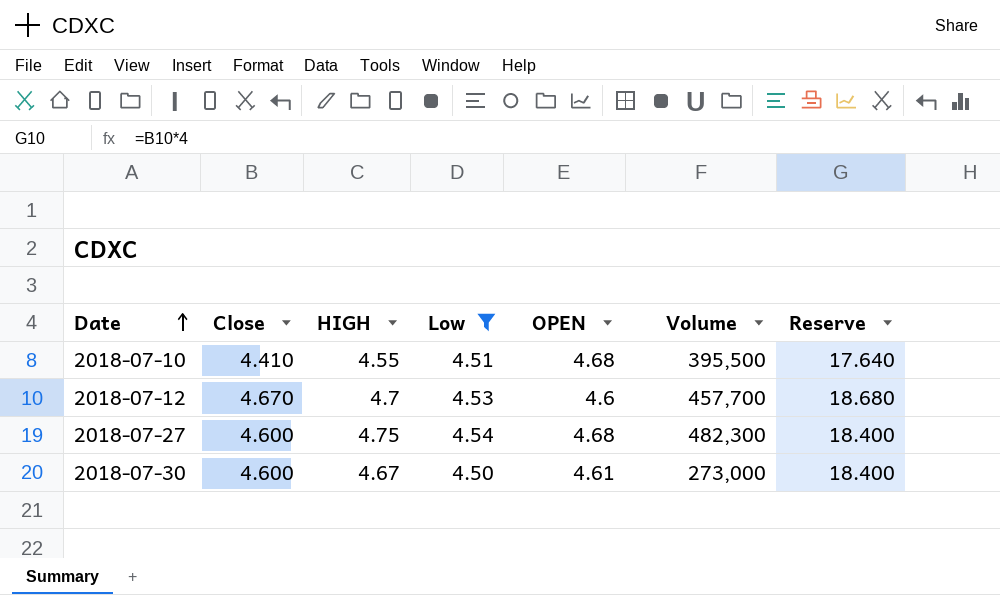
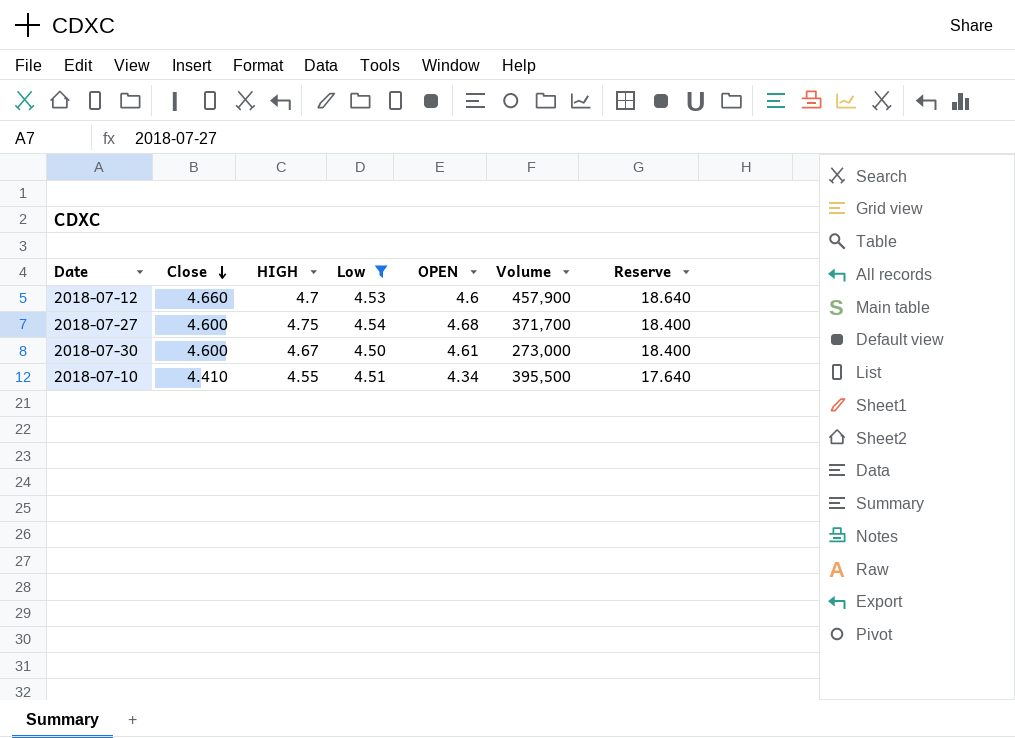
row order: Date ascending -> Close descending
2018-07-12 | Close: 4.670 -> 4.660
2018-07-12 | Volume: 457,700 -> 457,900
2018-07-12 | Reserve: 18.680 -> 18.640
2018-07-27 | Volume: 482,300 -> 371,700
2018-07-10 | OPEN: 4.68 -> 4.34

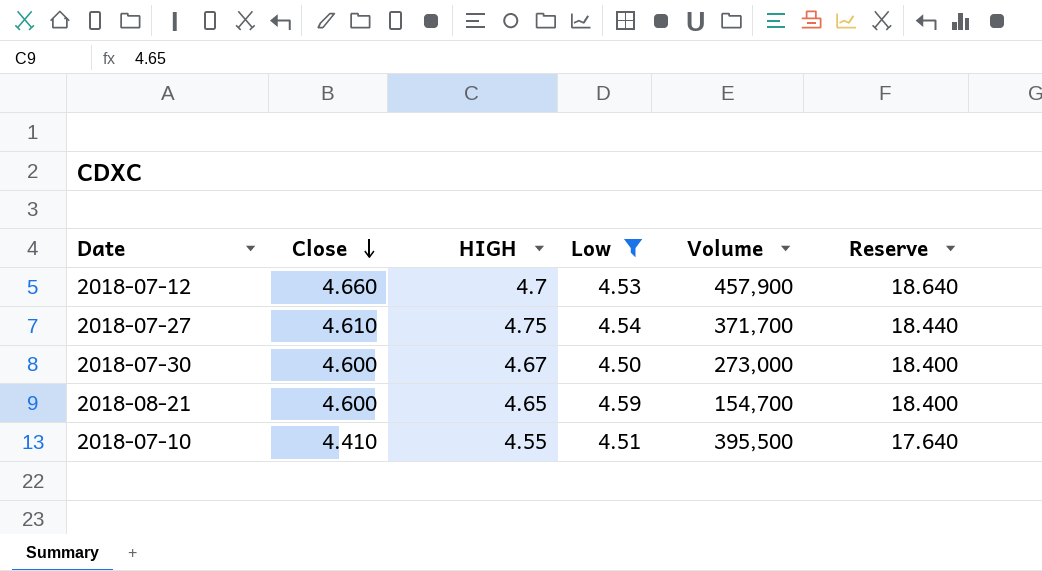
column OPEN | position: 5 -> none
2018-07-27 | Close: 4.600 -> 4.610
2018-07-27 | Reserve: 18.400 -> 18.440
row 2018-08-21: none -> 4.600 | 4.65 | 4.59 | 154,700 | 18.400

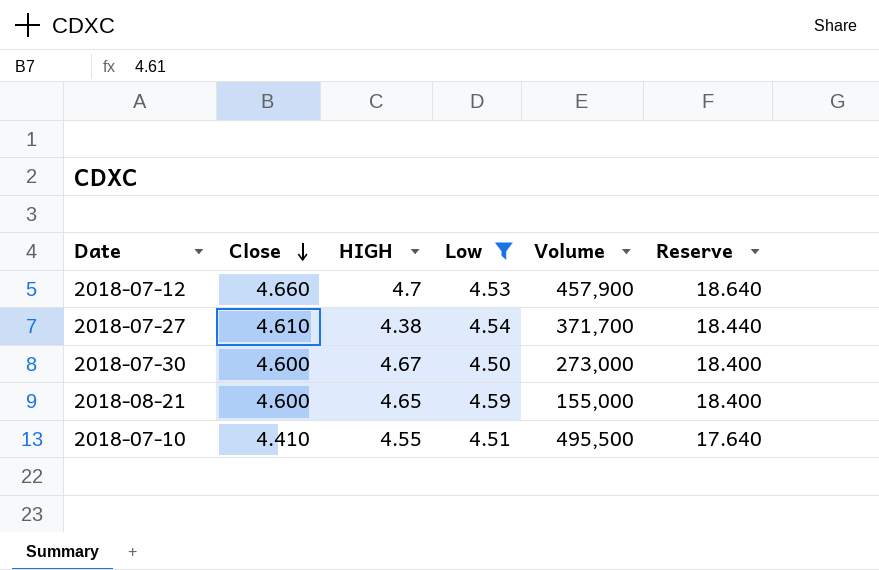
2018-07-27 | HIGH: 4.75 -> 4.38
2018-08-21 | Volume: 154,700 -> 155,000
2018-07-10 | Volume: 395,500 -> 495,500

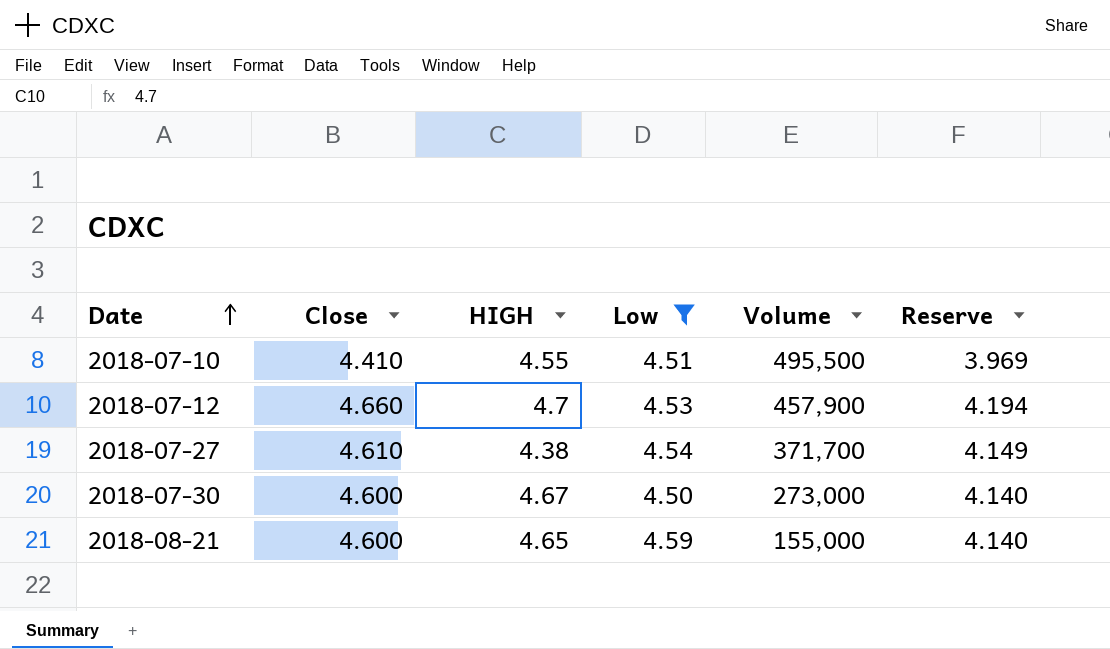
row order: Close descending -> Date ascending
column Reserve | formula: [Close] * 4 -> [Close] * 0.9

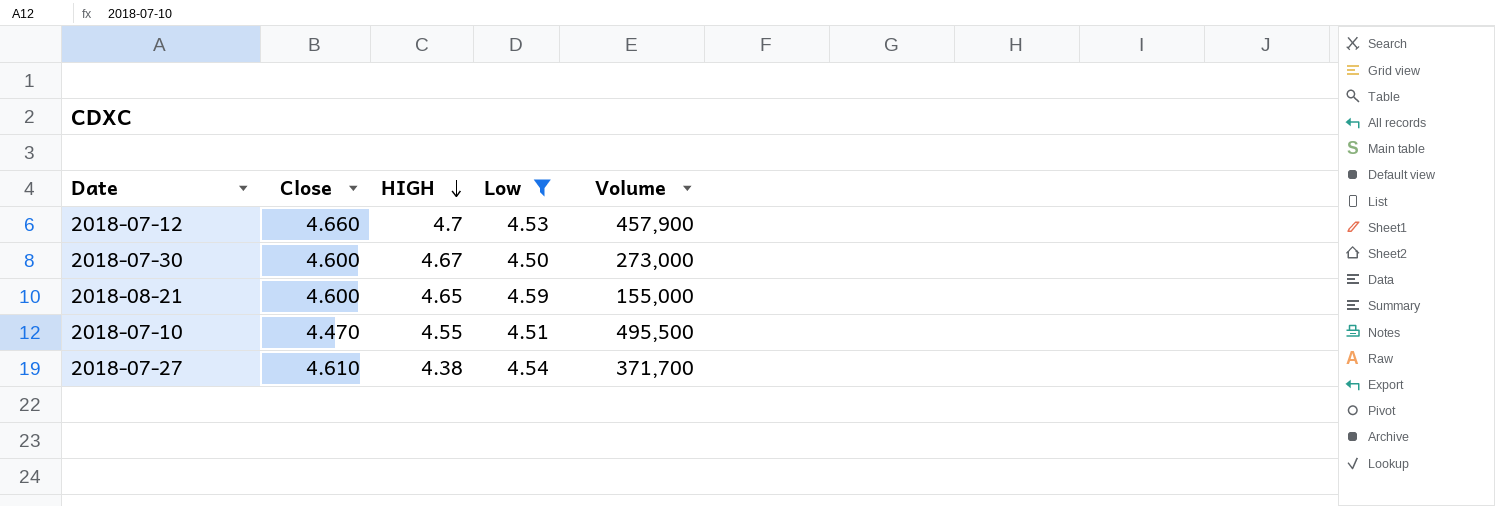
row order: Date ascending -> HIGH descending
column Reserve | formula: [Close] * 0.9 -> none
2018-07-10 | Close: 4.410 -> 4.470

